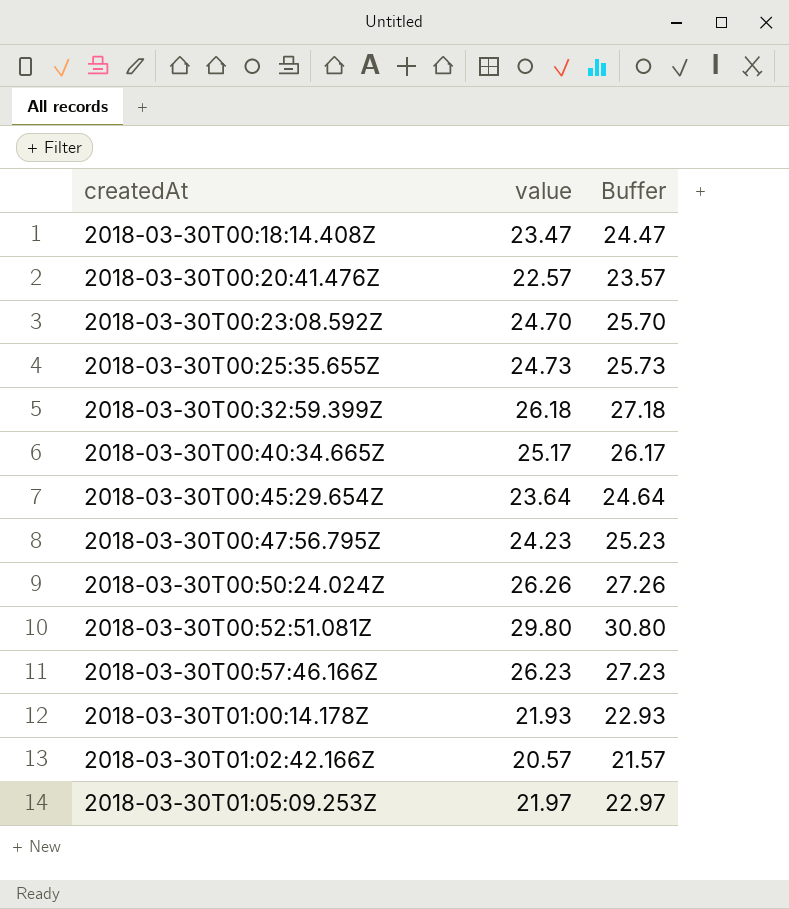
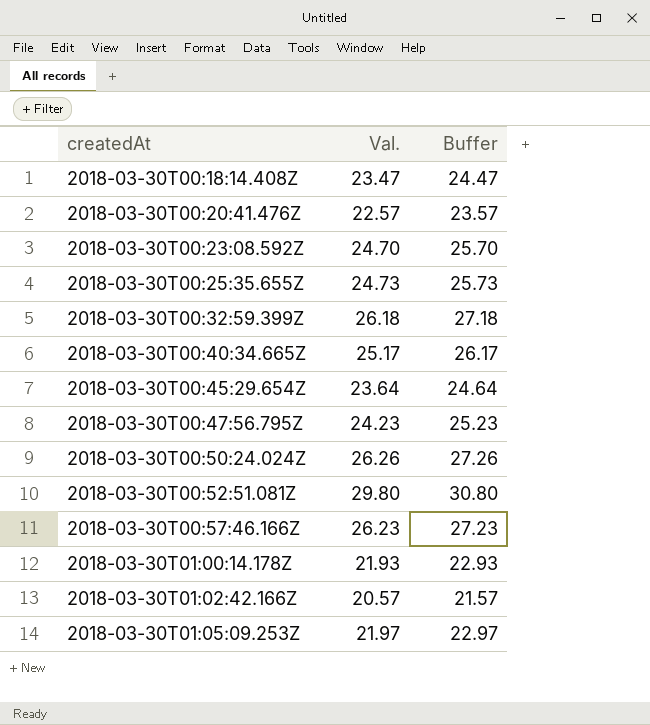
column name: value -> Val.

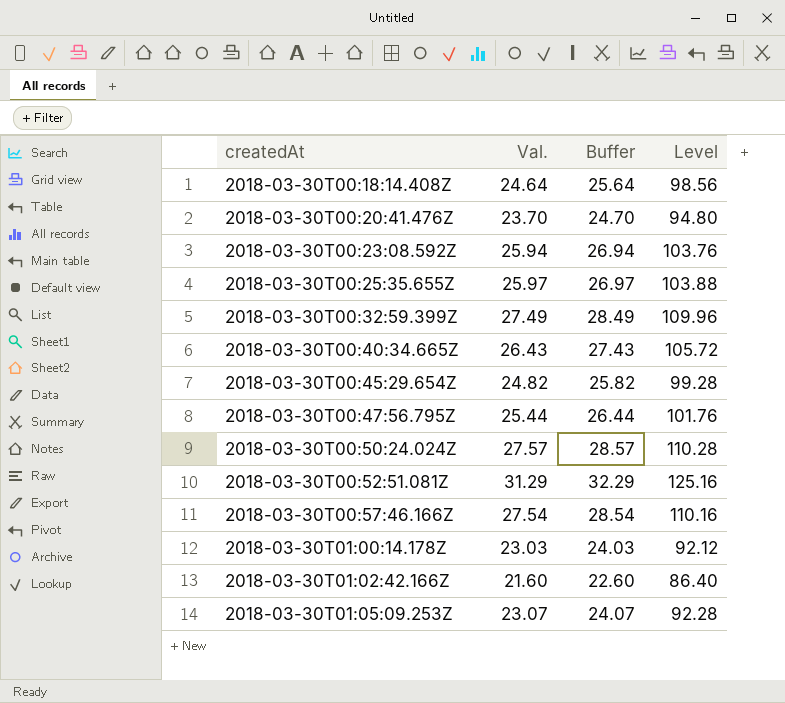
column Level | formula: none -> [Val.] * 4
2018-03-30T00:18:14.408Z | Val.: 23.47 -> 24.64
2018-03-30T00:18:14.408Z | Buffer: 24.47 -> 25.64
2018-03-30T00:20:41.476Z | Val.: 22.57 -> 23.70
2018-03-30T00:20:41.476Z | Buffer: 23.57 -> 24.70
2018-03-30T00:23:08.592Z | Val.: 24.70 -> 25.94
2018-03-30T00:23:08.592Z | Buffer: 25.70 -> 26.94
2018-03-30T00:25:35.655Z | Val.: 24.73 -> 25.97
2018-03-30T00:25:35.655Z | Buffer: 25.73 -> 26.97
2018-03-30T00:32:59.399Z | Val.: 26.18 -> 27.49
2018-03-30T00:32:59.399Z | Buffer: 27.18 -> 28.49
2018-03-30T00:40:34.665Z | Val.: 25.17 -> 26.43
2018-03-30T00:40:34.665Z | Buffer: 26.17 -> 27.43
2018-03-30T00:45:29.654Z | Val.: 23.64 -> 24.82
2018-03-30T00:45:29.654Z | Buffer: 24.64 -> 25.82
2018-03-30T00:47:56.795Z | Val.: 24.23 -> 25.44
2018-03-30T00:47:56.795Z | Buffer: 25.23 -> 26.44
2018-03-30T00:50:24.024Z | Val.: 26.26 -> 27.57
2018-03-30T00:50:24.024Z | Buffer: 27.26 -> 28.57
2018-03-30T00:52:51.081Z | Val.: 29.80 -> 31.29
2018-03-30T00:52:51.081Z | Buffer: 30.80 -> 32.29
2018-03-30T00:57:46.166Z | Val.: 26.23 -> 27.54
2018-03-30T00:57:46.166Z | Buffer: 27.23 -> 28.54
2018-03-30T01:00:14.178Z | Val.: 21.93 -> 23.03
2018-03-30T01:00:14.178Z | Buffer: 22.93 -> 24.03
2018-03-30T01:02:42.166Z | Val.: 20.57 -> 21.60
2018-03-30T01:02:42.166Z | Buffer: 21.57 -> 22.60
2018-03-30T01:05:09.253Z | Val.: 21.97 -> 23.07
2018-03-30T01:05:09.253Z | Buffer: 22.97 -> 24.07

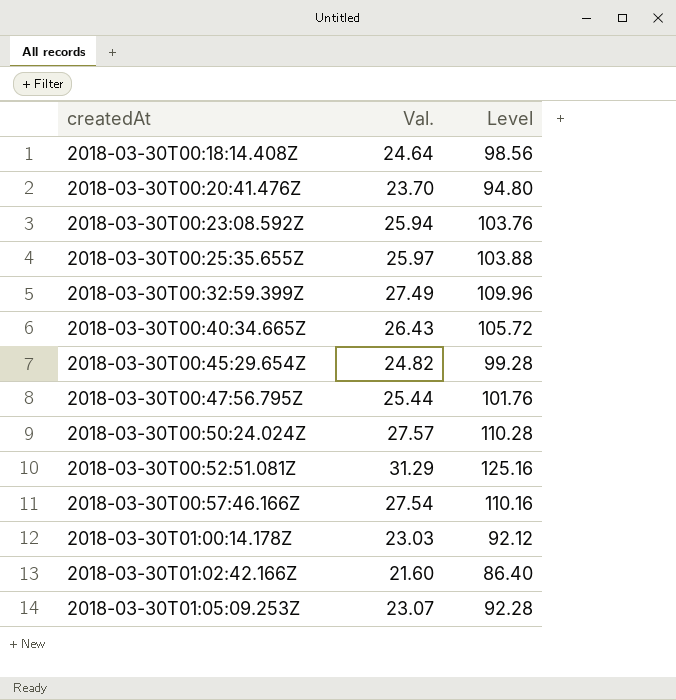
column Buffer | formula: [Val.] + 1 -> none

